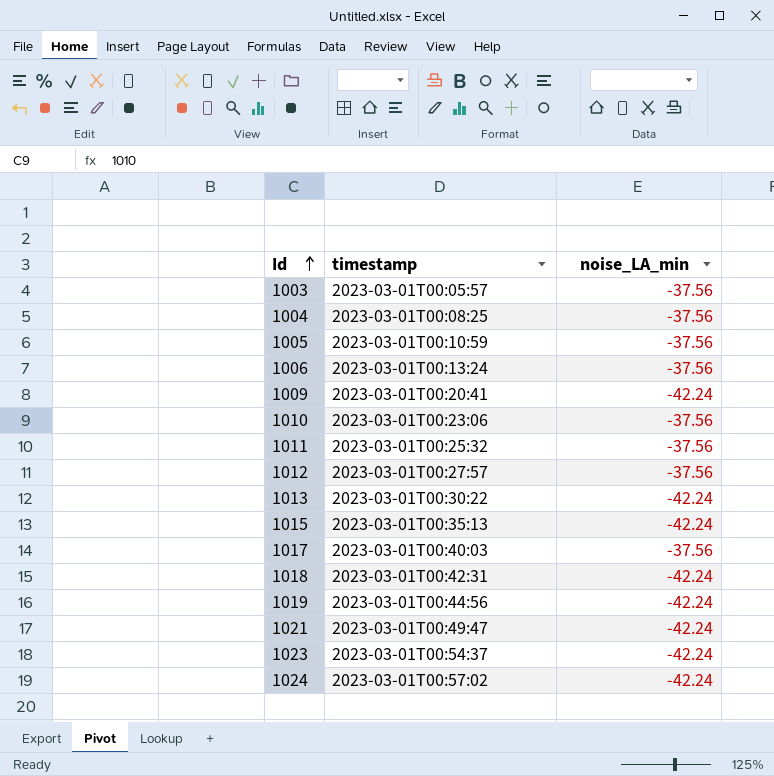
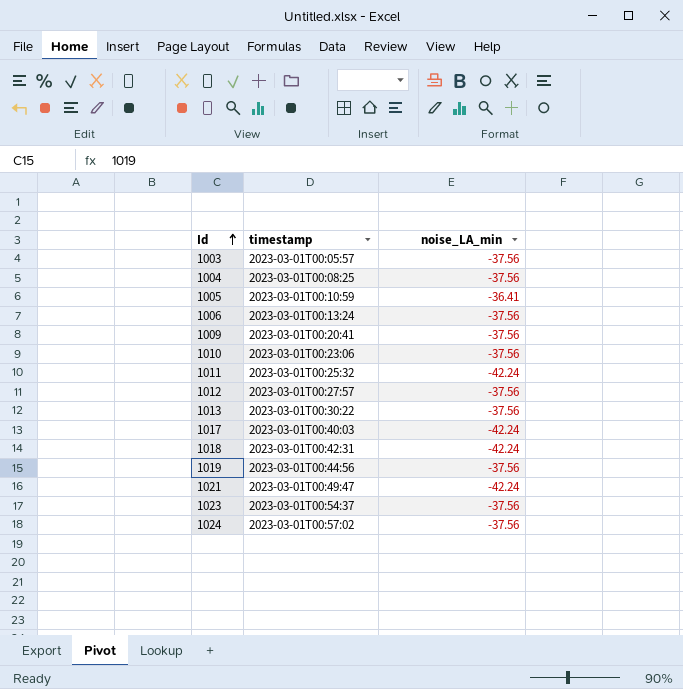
row 1015: 2023-03-01T00:35:13 | -42.24 -> none
1005 | noise_LA_min: -37.56 -> -36.41
1009 | noise_LA_min: -42.24 -> -37.56
1011 | noise_LA_min: -37.56 -> -42.24
1013 | noise_LA_min: -42.24 -> -37.56
1017 | noise_LA_min: -37.56 -> -42.24
1019 | noise_LA_min: -42.24 -> -37.56
1023 | noise_LA_min: -42.24 -> -37.56
1024 | noise_LA_min: -42.24 -> -37.56

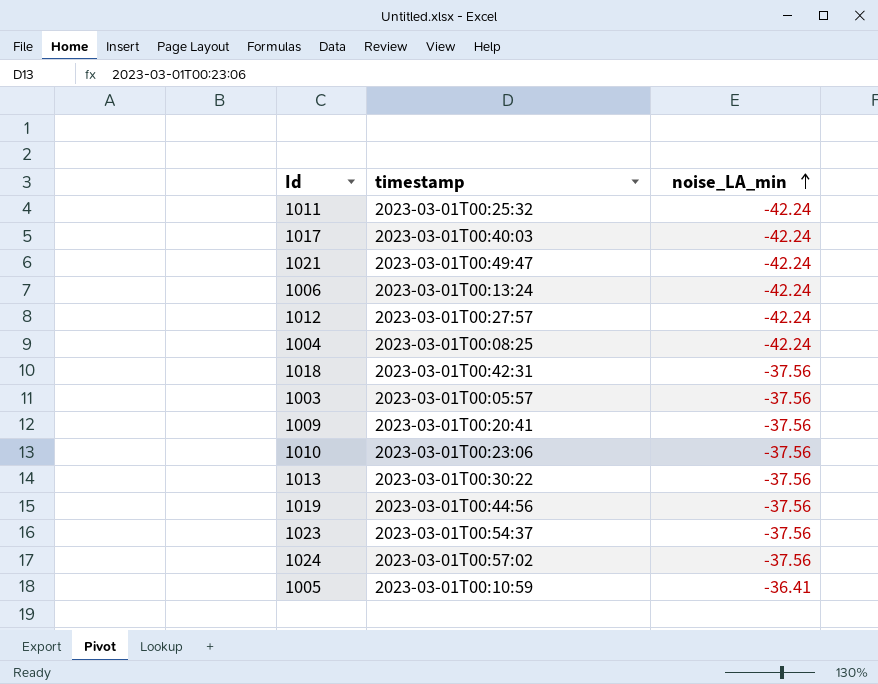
row order: Id ascending -> noise_LA_min ascending
1006 | noise_LA_min: -37.56 -> -42.24
1012 | noise_LA_min: -37.56 -> -42.24
1004 | noise_LA_min: -37.56 -> -42.24
1018 | noise_LA_min: -42.24 -> -37.56

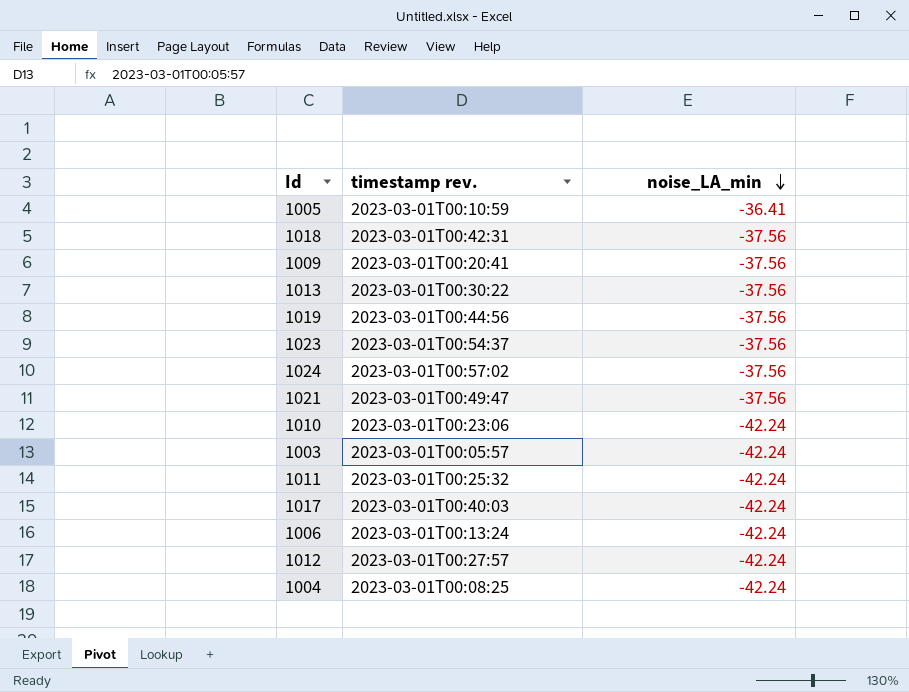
row order: noise_LA_min ascending -> noise_LA_min descending
column name: timestamp -> timestamp rev.
1021 | noise_LA_min: -42.24 -> -37.56
1010 | noise_LA_min: -37.56 -> -42.24
1003 | noise_LA_min: -37.56 -> -42.24

